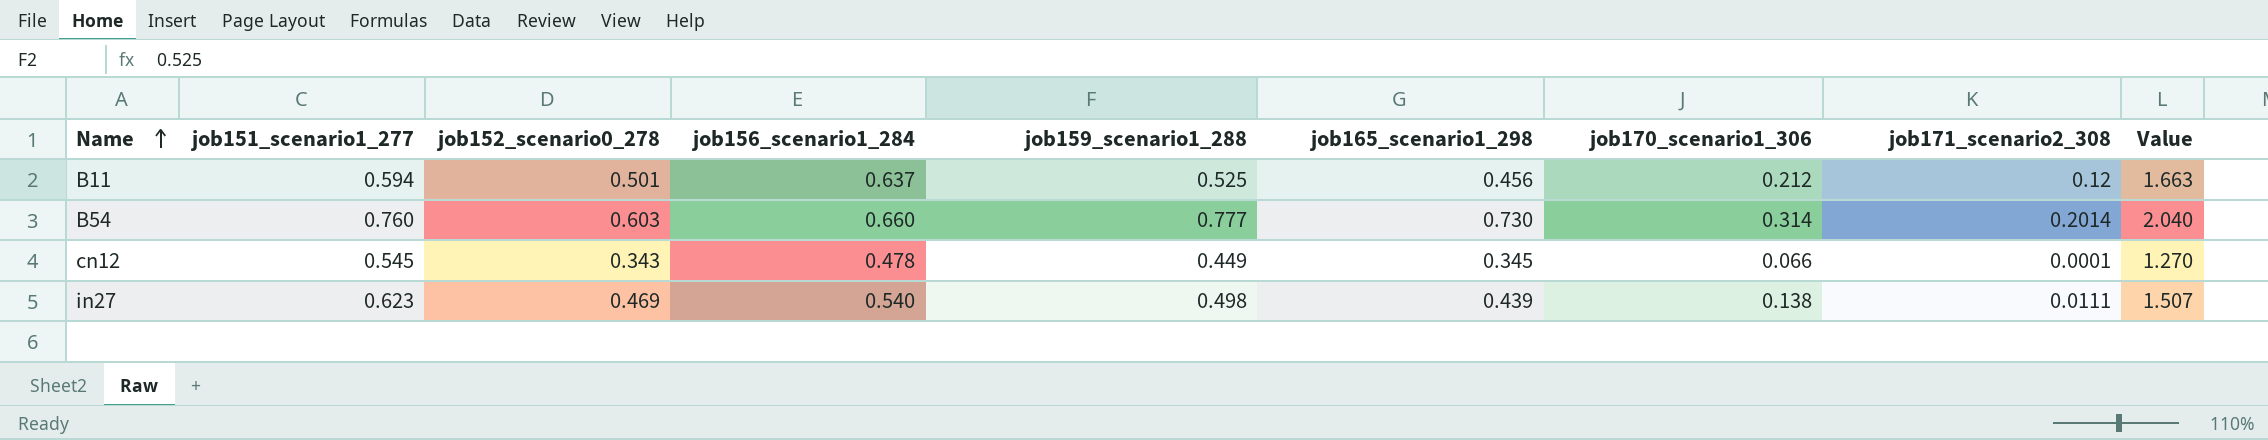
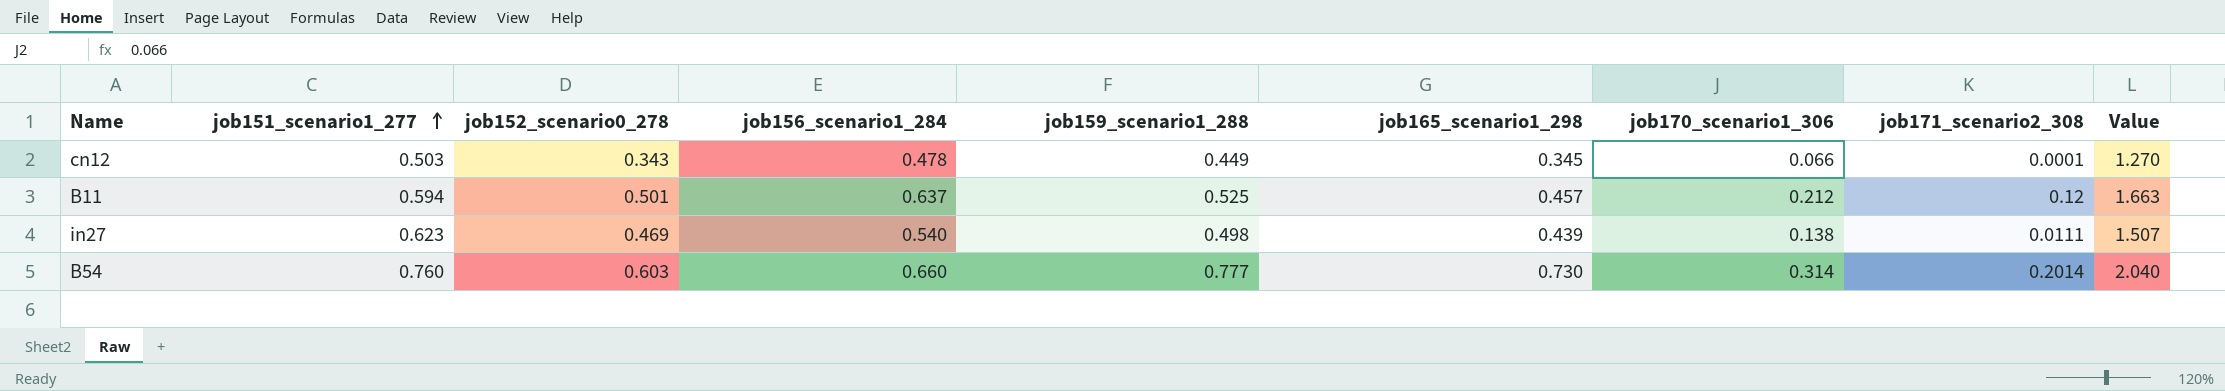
row order: Name ascending -> job151_scenario1_277 ascending
cn12 | job151_scenario1_277: 0.545 -> 0.503
B11 | job165_scenario1_298: 0.456 -> 0.457

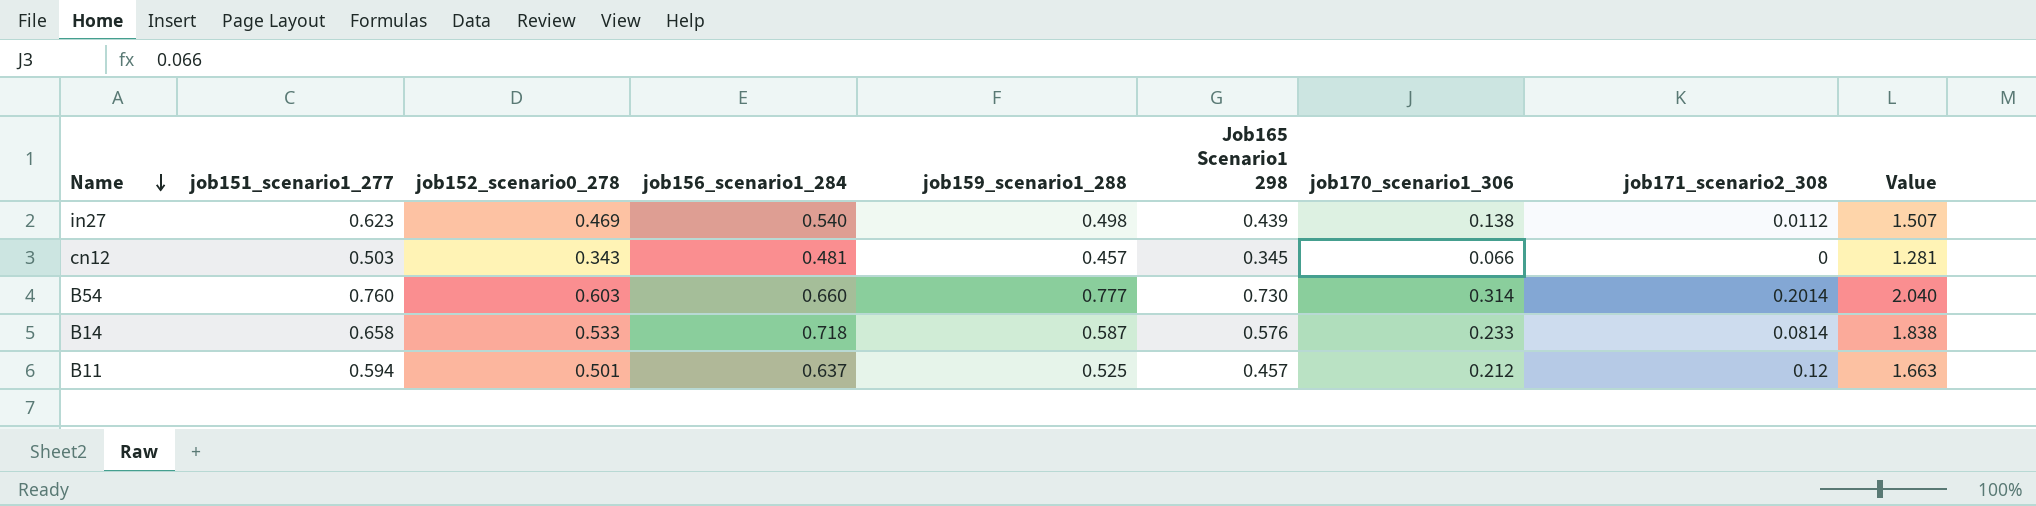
row order: job151_scenario1_277 ascending -> Name descending
column name: job165_scenario1_298 -> Job165 Scenario1 298
in27 | job171_scenario2_308: 0.0111 -> 0.0112
cn12 | job156_scenario1_284: 0.478 -> 0.481
cn12 | job159_scenario1_288: 0.449 -> 0.457
cn12 | job171_scenario2_308: 0.0001 -> 0
cn12 | Value: 1.270 -> 1.281
row B14: none -> 0.658 | 0.533 | 0.718 | 0.587 | 0.576 | 0.233 | 0.0814 | 1.838

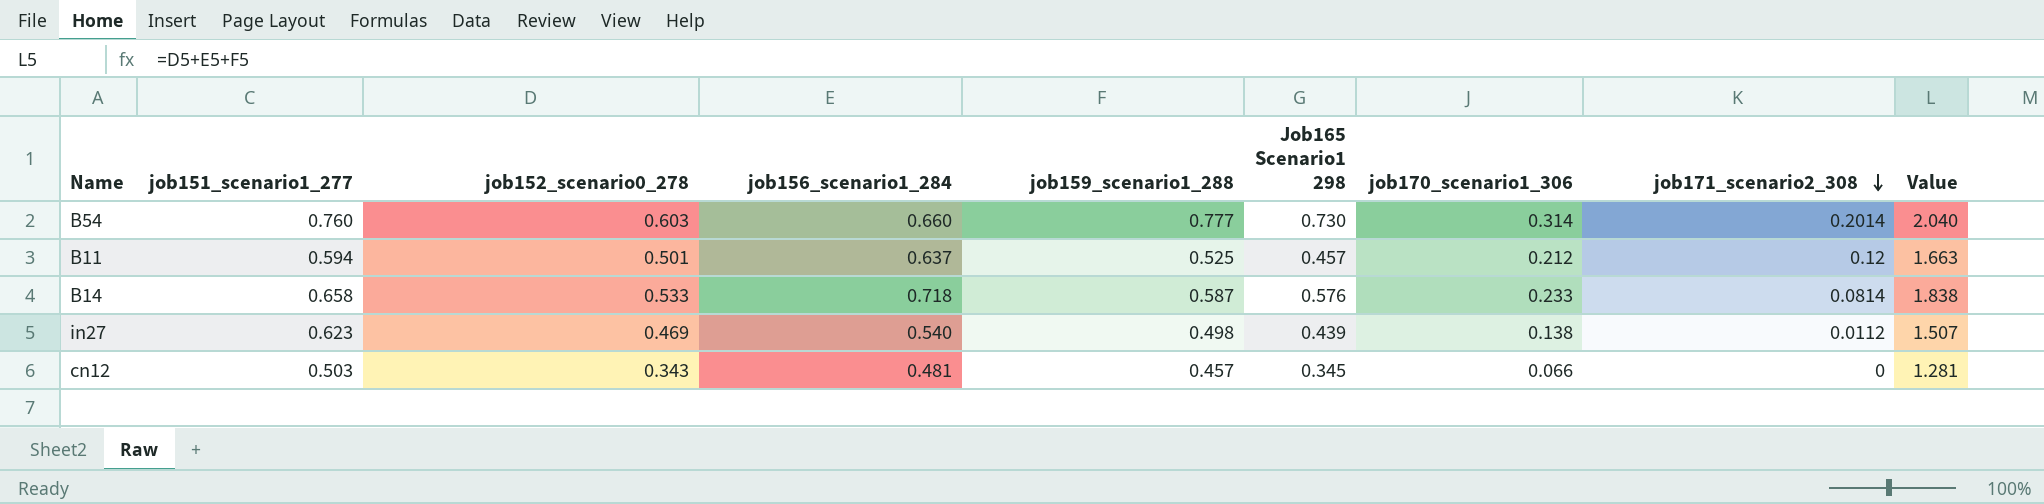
row order: Name descending -> job171_scenario2_308 descending

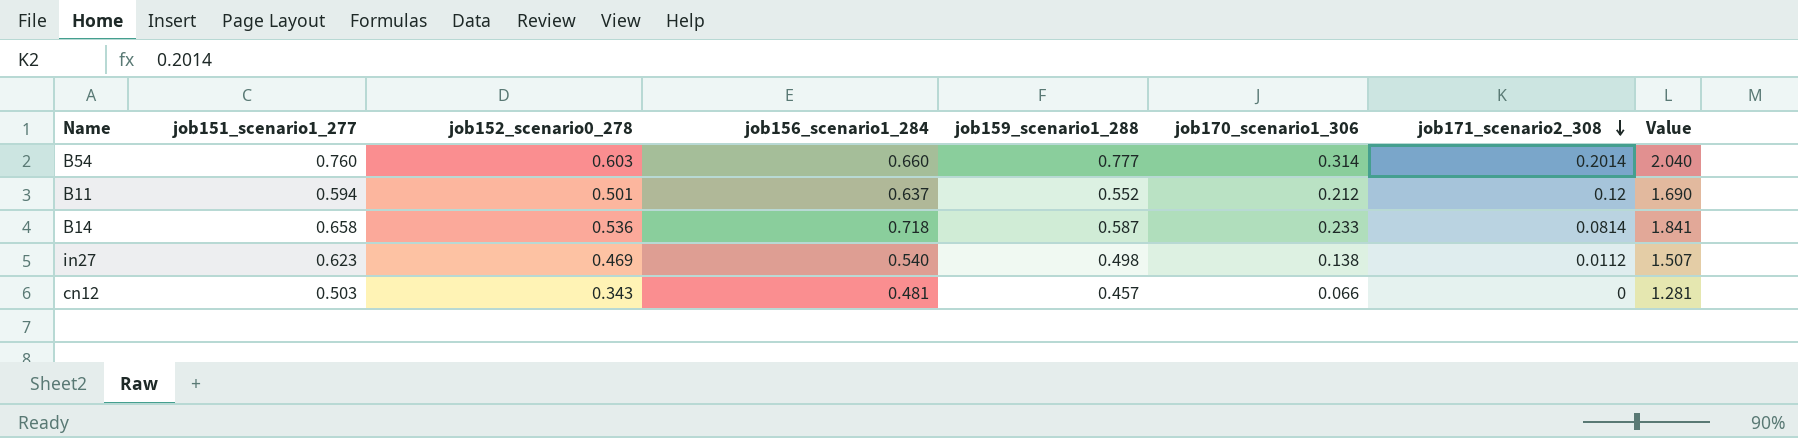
column Job165 Scenario1 298 | position: 6 -> none
B11 | job159_scenario1_288: 0.525 -> 0.552
B11 | Value: 1.663 -> 1.690
B14 | job152_scenario0_278: 0.533 -> 0.536
B14 | Value: 1.838 -> 1.841

